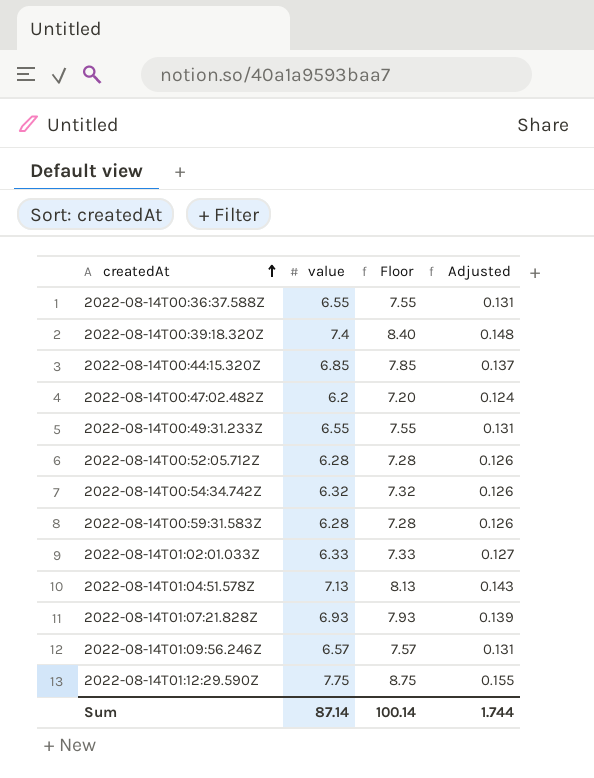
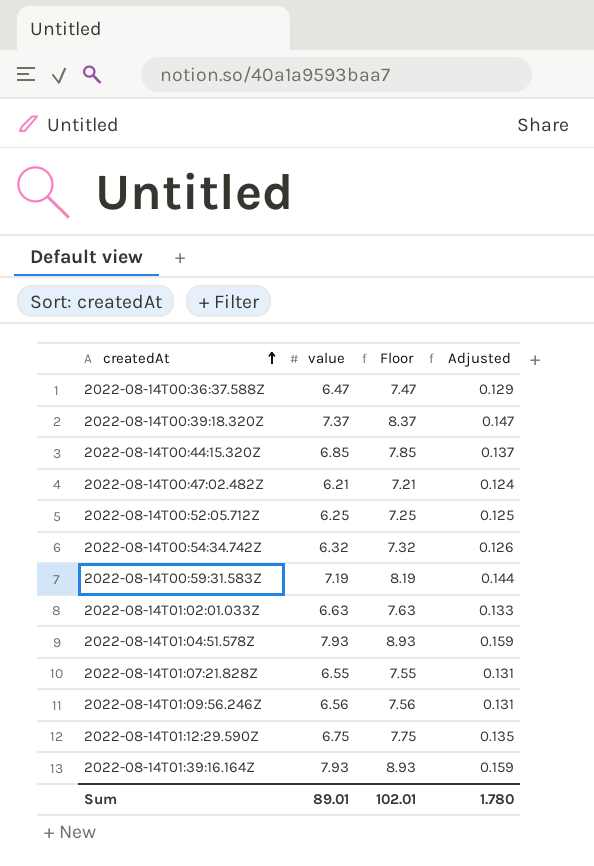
row 2022-08-14T00:49:31.233Z: 6.55 | 7.55 | 0.131 -> none
2022-08-14T00:36:37.588Z | value: 6.55 -> 6.47
2022-08-14T00:36:37.588Z | Floor: 7.55 -> 7.47
2022-08-14T00:36:37.588Z | Adjusted: 0.131 -> 0.129
2022-08-14T00:39:18.320Z | value: 7.4 -> 7.37
2022-08-14T00:39:18.320Z | Floor: 8.40 -> 8.37
2022-08-14T00:39:18.320Z | Adjusted: 0.148 -> 0.147
2022-08-14T00:47:02.482Z | value: 6.2 -> 6.21
2022-08-14T00:47:02.482Z | Floor: 7.20 -> 7.21
2022-08-14T00:52:05.712Z | value: 6.28 -> 6.25
2022-08-14T00:52:05.712Z | Floor: 7.28 -> 7.25
2022-08-14T00:52:05.712Z | Adjusted: 0.126 -> 0.125
2022-08-14T00:59:31.583Z | value: 6.28 -> 7.19
2022-08-14T00:59:31.583Z | Floor: 7.28 -> 8.19
2022-08-14T00:59:31.583Z | Adjusted: 0.126 -> 0.144
2022-08-14T01:02:01.033Z | value: 6.33 -> 6.63
2022-08-14T01:02:01.033Z | Floor: 7.33 -> 7.63
2022-08-14T01:02:01.033Z | Adjusted: 0.127 -> 0.133
2022-08-14T01:04:51.578Z | value: 7.13 -> 7.93
2022-08-14T01:04:51.578Z | Floor: 8.13 -> 8.93
2022-08-14T01:04:51.578Z | Adjusted: 0.143 -> 0.159
2022-08-14T01:07:21.828Z | value: 6.93 -> 6.55
2022-08-14T01:07:21.828Z | Floor: 7.93 -> 7.55
2022-08-14T01:07:21.828Z | Adjusted: 0.139 -> 0.131
2022-08-14T01:09:56.246Z | value: 6.57 -> 6.56
2022-08-14T01:09:56.246Z | Floor: 7.57 -> 7.56
2022-08-14T01:12:29.590Z | value: 7.75 -> 6.75
2022-08-14T01:12:29.590Z | Floor: 8.75 -> 7.75
2022-08-14T01:12:29.590Z | Adjusted: 0.155 -> 0.135
row 2022-08-14T01:39:16.164Z: none -> 7.93 | 8.93 | 0.159
Sum | value: 87.14 -> 89.01
Sum | Floor: 100.14 -> 102.01
Sum | Adjusted: 1.744 -> 1.780

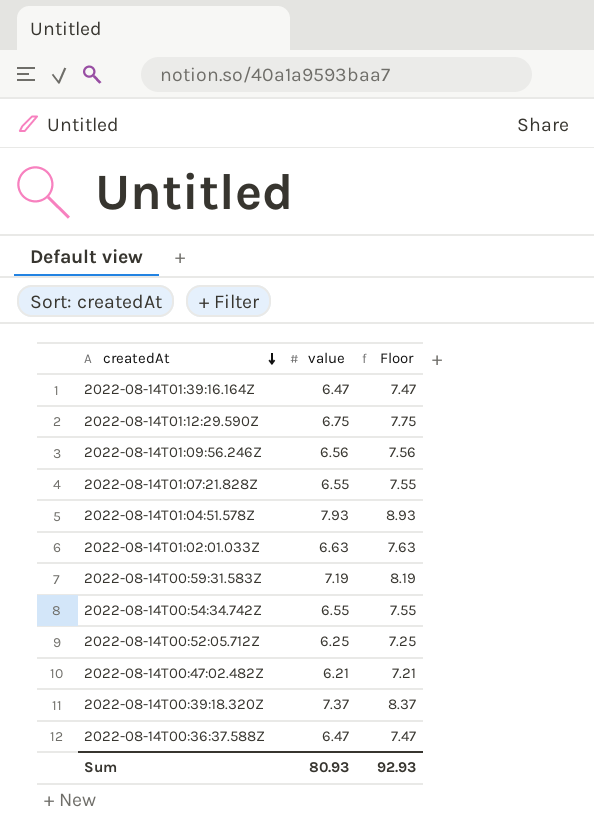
row order: createdAt ascending -> createdAt descending
column Adjusted | formula: [value] * 0.02 -> none
row 2022-08-14T00:44:15.320Z: 6.85 | 7.85 | 0.137 -> none
2022-08-14T01:39:16.164Z | value: 7.93 -> 6.47
2022-08-14T01:39:16.164Z | Floor: 8.93 -> 7.47
2022-08-14T00:54:34.742Z | value: 6.32 -> 6.55
2022-08-14T00:54:34.742Z | Floor: 7.32 -> 7.55
Sum | value: 89.01 -> 80.93
Sum | Floor: 102.01 -> 92.93

